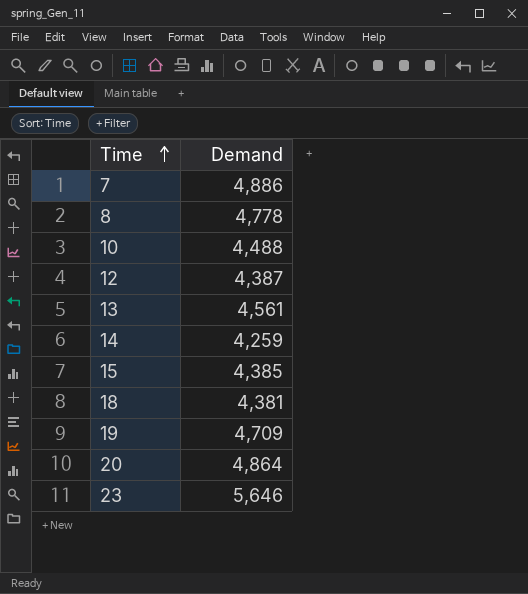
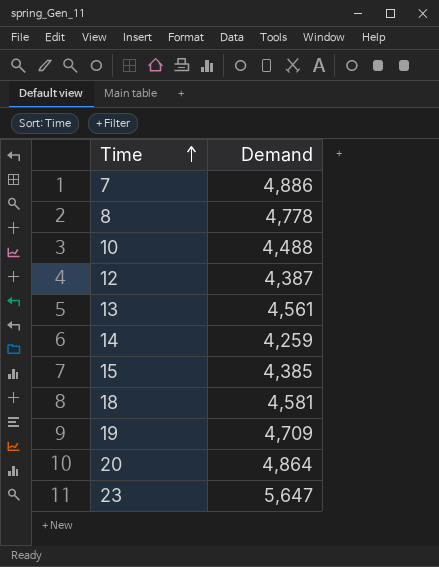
18 | Demand: 4,381 -> 4,581
23 | Demand: 5,646 -> 5,647

